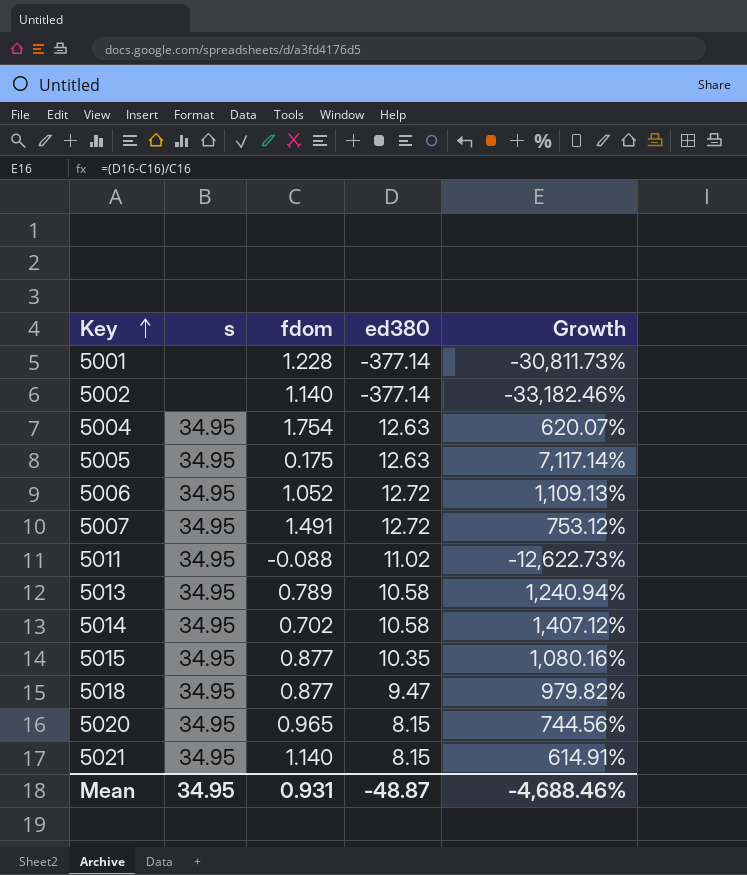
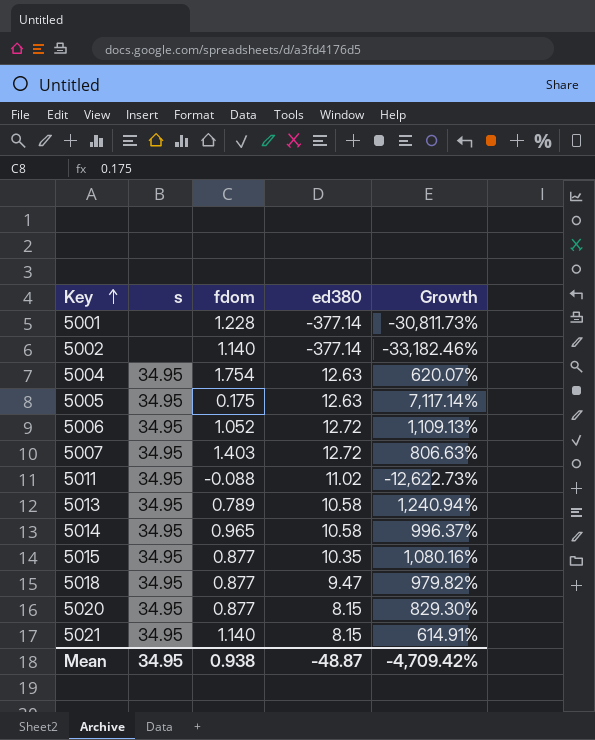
5007 | fdom: 1.491 -> 1.403
5007 | Growth: 753.12% -> 806.63%
5014 | fdom: 0.702 -> 0.965
5014 | Growth: 1,407.12% -> 996.37%
5020 | fdom: 0.965 -> 0.877
5020 | Growth: 744.56% -> 829.30%
Mean | fdom: 0.931 -> 0.938
Mean | Growth: -4,688.46% -> -4,709.42%

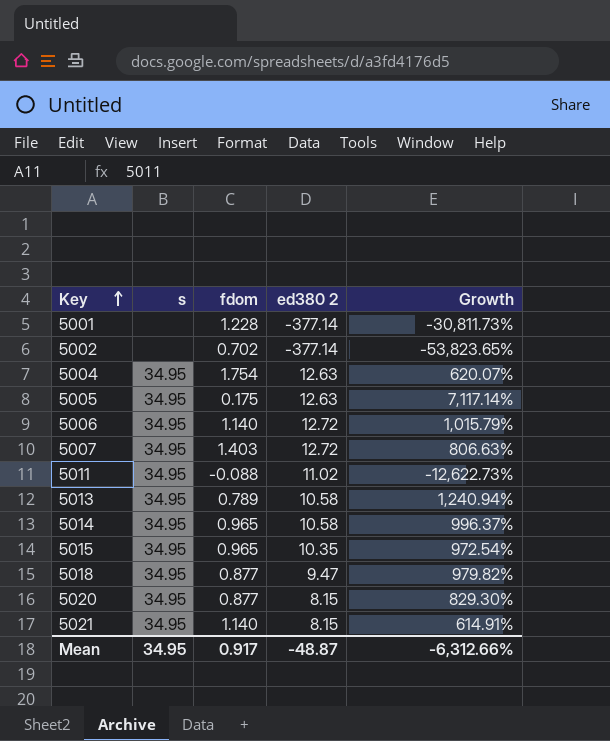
column name: ed380 -> ed380 2
5002 | fdom: 1.140 -> 0.702
5002 | Growth: -33,182.46% -> -53,823.65%
5006 | fdom: 1.052 -> 1.140
5006 | Growth: 1,109.13% -> 1,015.79%
5015 | fdom: 0.877 -> 0.965
5015 | Growth: 1,080.16% -> 972.54%
Mean | fdom: 0.938 -> 0.917
Mean | Growth: -4,709.42% -> -6,312.66%

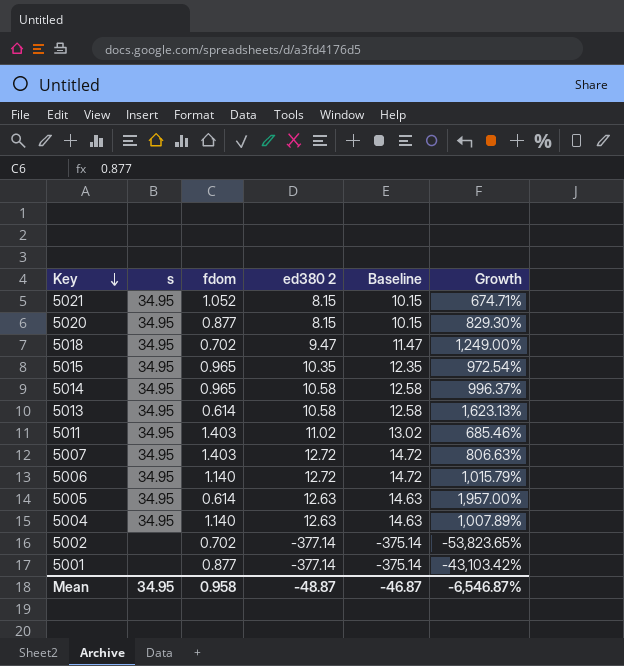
row order: Key ascending -> Key descending
column Baseline | formula: none -> [ed380 2] + 2
5021 | fdom: 1.140 -> 1.052
5021 | Growth: 614.91% -> 674.71%
5018 | fdom: 0.877 -> 0.702
5018 | Growth: 979.82% -> 1,249.00%
5013 | fdom: 0.789 -> 0.614
5013 | Growth: 1,240.94% -> 1,623.13%
5011 | fdom: -0.088 -> 1.403
5011 | Growth: -12,622.73% -> 685.46%
5005 | fdom: 0.175 -> 0.614
5005 | Growth: 7,117.14% -> 1,957.00%
5004 | fdom: 1.754 -> 1.140
5004 | Growth: 620.07% -> 1,007.89%
5001 | fdom: 1.228 -> 0.877
5001 | Growth: -30,811.73% -> -43,103.42%
Mean | fdom: 0.917 -> 0.958
Mean | Growth: -6,312.66% -> -6,546.87%

